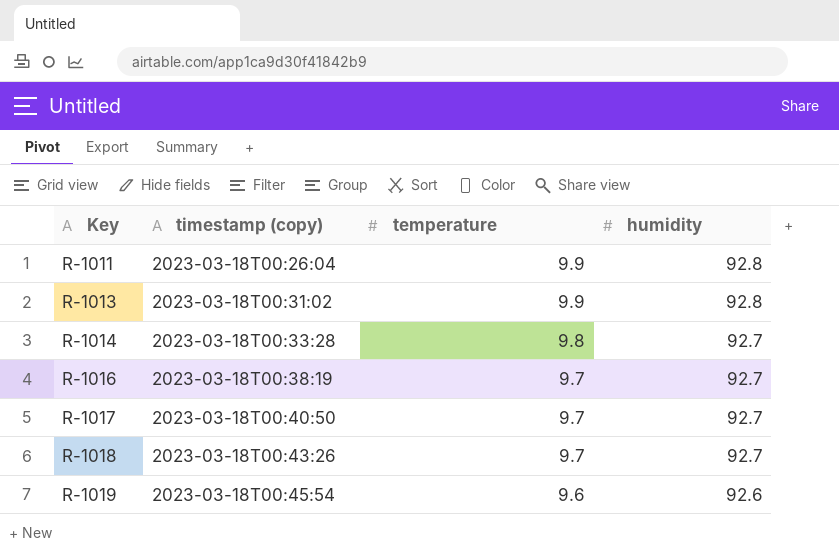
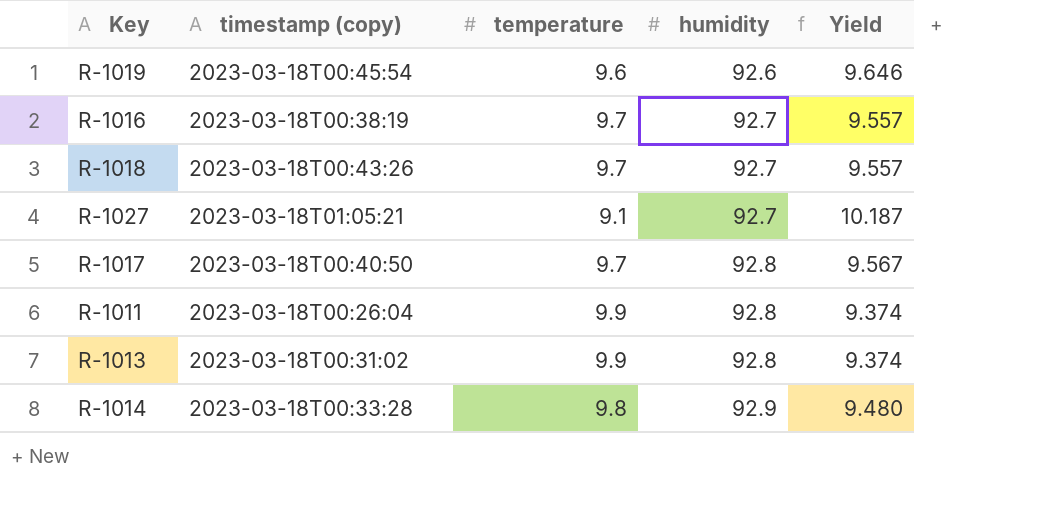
row order: Key ascending -> humidity ascending
column Yield | formula: none -> [humidity] / [temperature]
row R-1027: none -> 2023-03-18T01:05:21 | 9.1 | 92.7 | 10.187
R-1017 | humidity: 92.7 -> 92.8
R-1014 | humidity: 92.7 -> 92.9

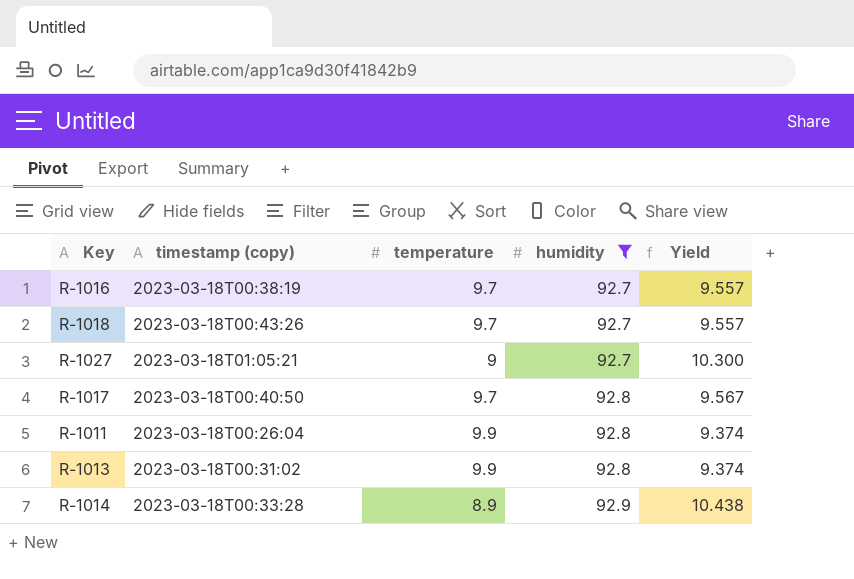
filter: none -> humidity != 92.6
R-1027 | temperature: 9.1 -> 9
R-1027 | Yield: 10.187 -> 10.300
R-1014 | temperature: 9.8 -> 8.9
R-1014 | Yield: 9.480 -> 10.438

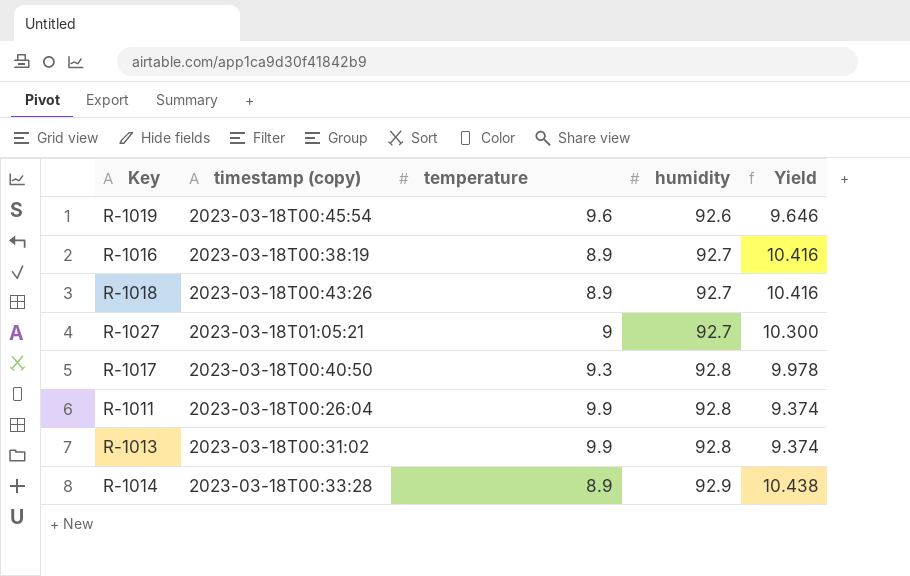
filter: humidity != 92.6 -> none
R-1016 | temperature: 9.7 -> 8.9
R-1016 | Yield: 9.557 -> 10.416
R-1018 | temperature: 9.7 -> 8.9
R-1018 | Yield: 9.557 -> 10.416
R-1017 | temperature: 9.7 -> 9.3
R-1017 | Yield: 9.567 -> 9.978

